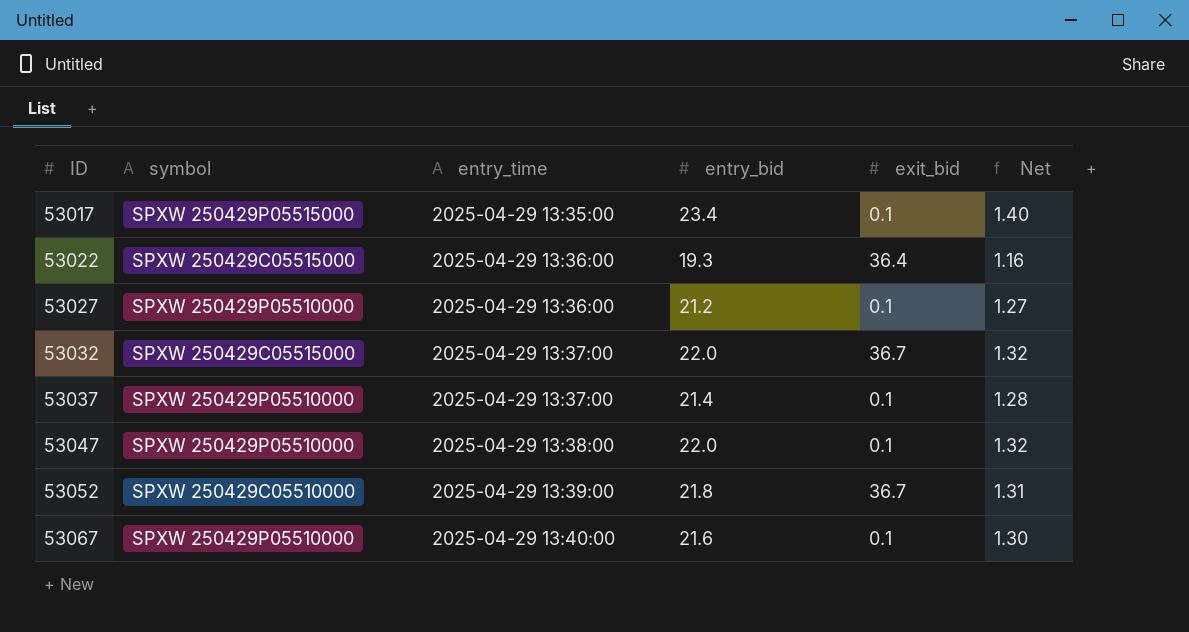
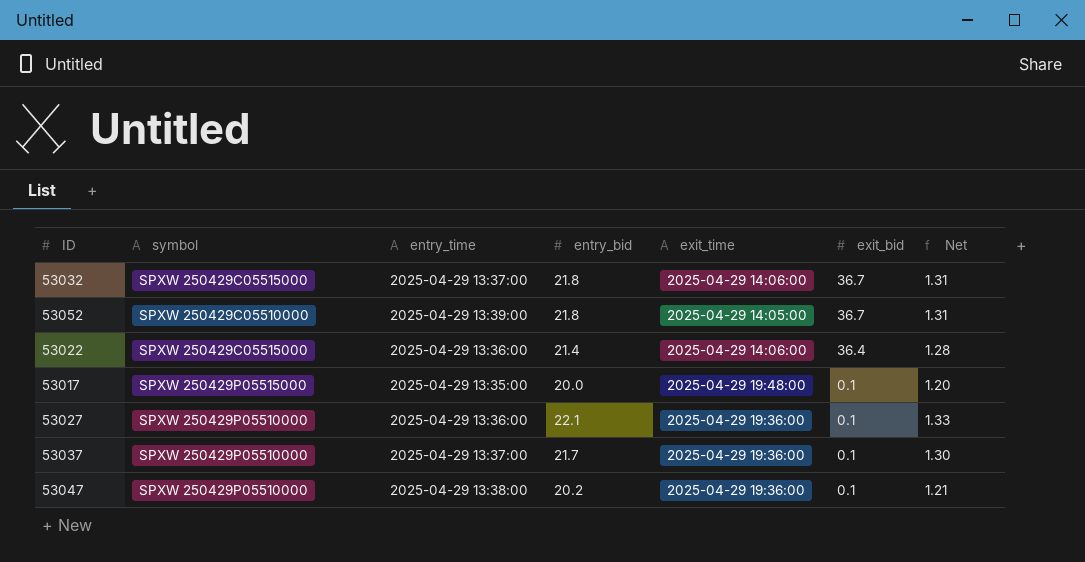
row order: ID ascending -> exit_bid descending
column exit_time | position: none -> 5
row 53067: SPXW 250429P05510000 | 2025-04-29 13:40:00 | 21.6 | 0.1 | 1.30 -> none
53032 | entry_bid: 22.0 -> 21.8
53032 | Net: 1.32 -> 1.31
53022 | entry_bid: 19.3 -> 21.4
53022 | Net: 1.16 -> 1.28
53017 | entry_bid: 23.4 -> 20.0
53017 | Net: 1.40 -> 1.20
53027 | entry_bid: 21.2 -> 22.1
53027 | Net: 1.27 -> 1.33
53037 | entry_bid: 21.4 -> 21.7
53037 | Net: 1.28 -> 1.30
53047 | entry_bid: 22.0 -> 20.2
53047 | Net: 1.32 -> 1.21

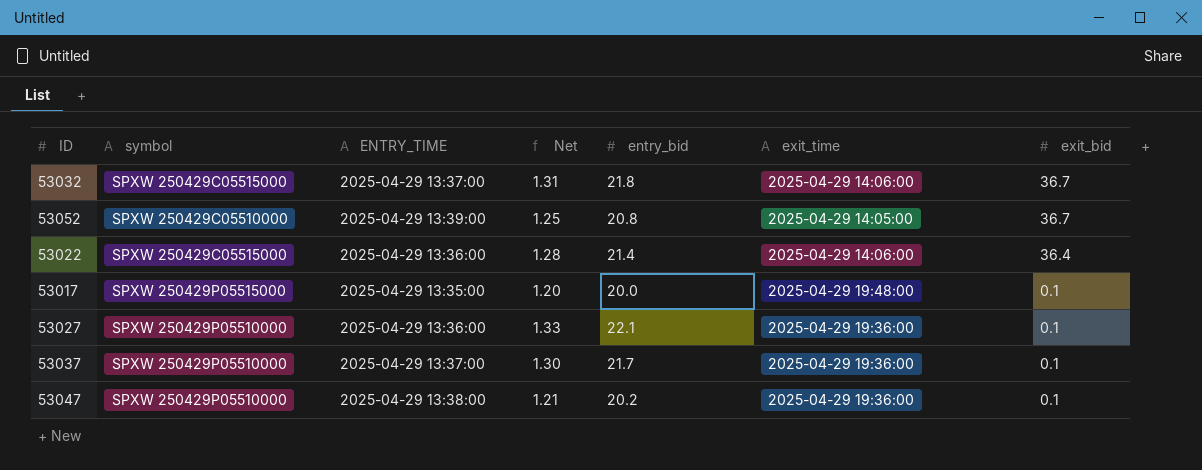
column name: entry_time -> ENTRY_TIME
column Net | position: 7 -> 4
53052 | Net: 1.31 -> 1.25
53052 | entry_bid: 21.8 -> 20.8

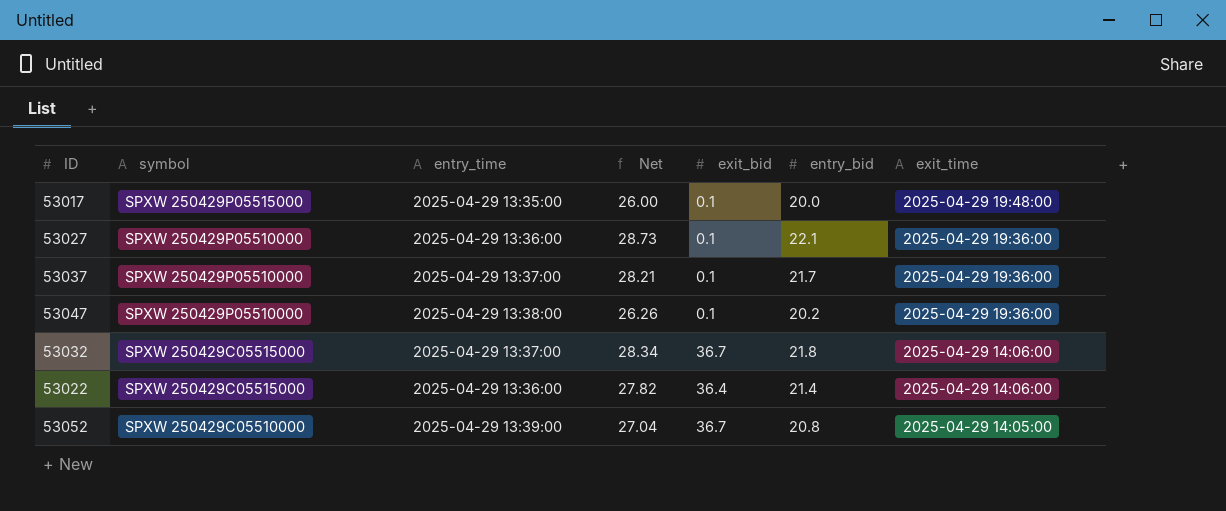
row order: exit_bid descending -> symbol descending
column name: ENTRY_TIME -> entry_time
column Net | formula: [entry_bid] * 0.06 -> [entry_bid] * 1.3
column exit_bid | position: 7 -> 5

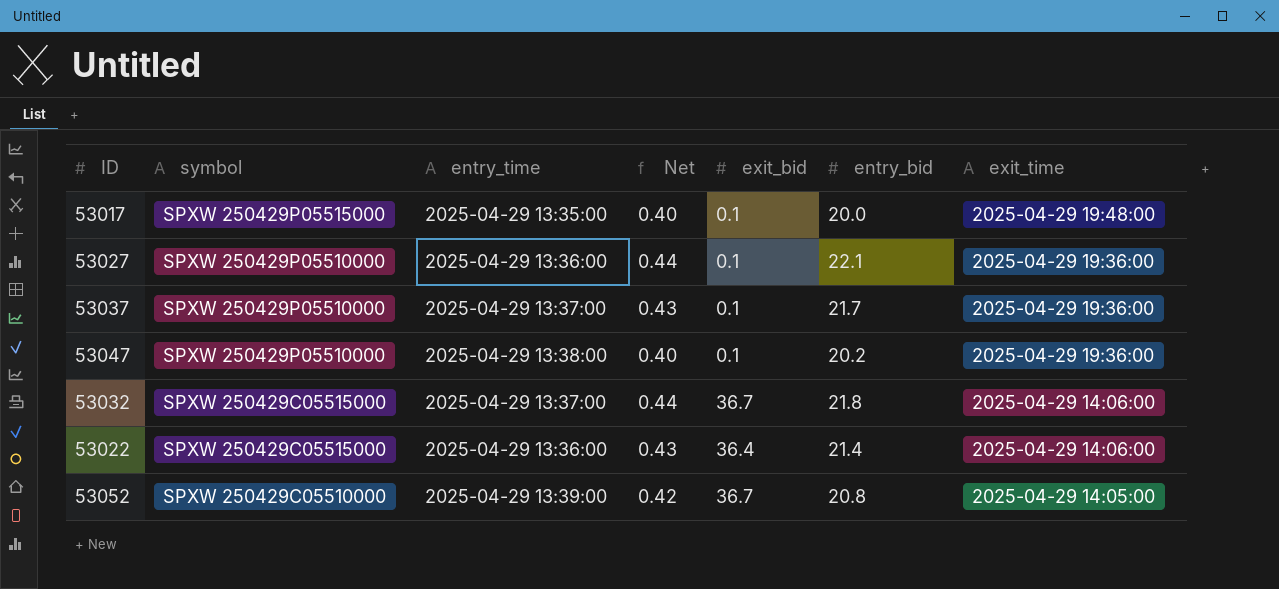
column Net | formula: [entry_bid] * 1.3 -> [entry_bid] * 0.02

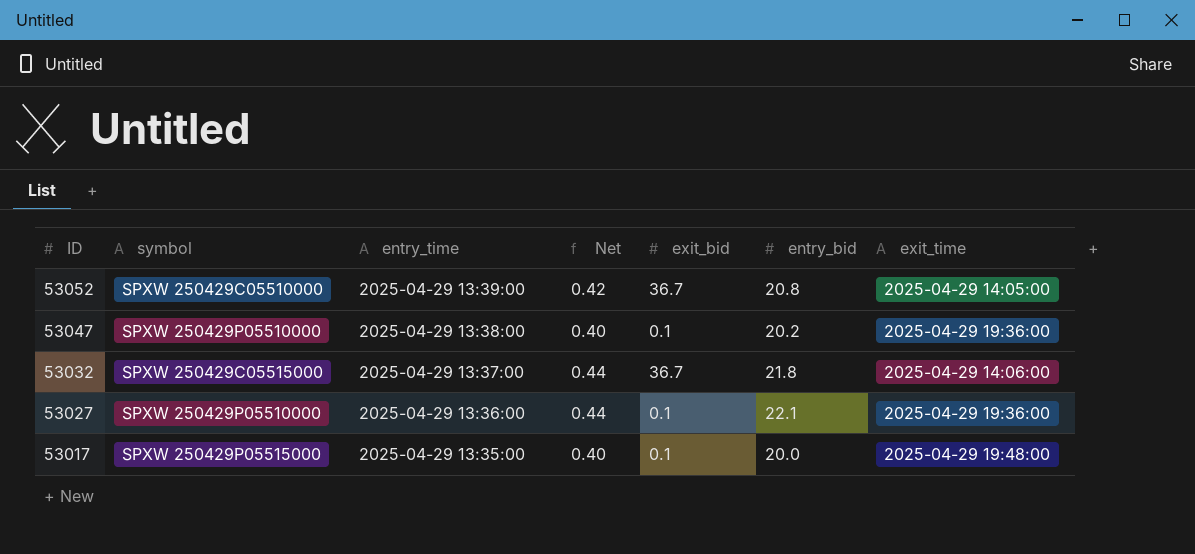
row order: symbol descending -> ID descending
row 53037: SPXW 250429P05510000 | 2025-04-29 13:37:00 | 0.43 | 0.1 | 21.7 | 2025-04-29 19:36:00 -> none
row 53022: SPXW 250429C05515000 | 2025-04-29 13:36:00 | 0.43 | 36.4 | 21.4 | 2025-04-29 14:06:00 -> none

